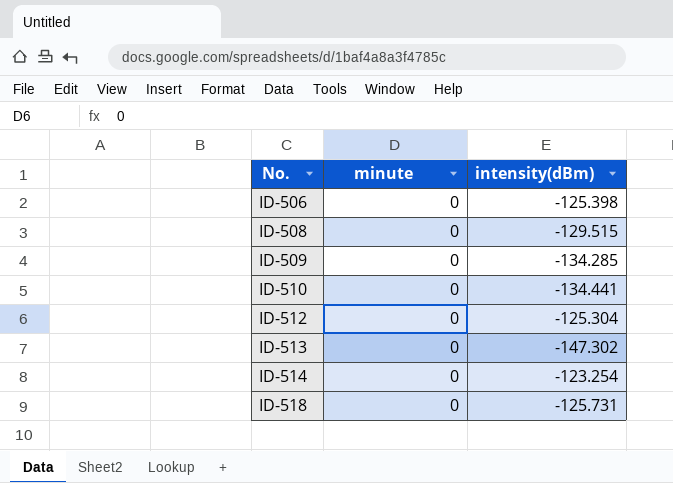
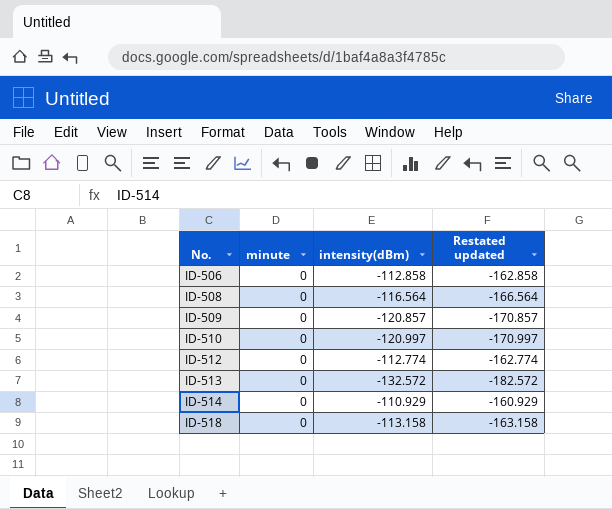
column Restated updated | formula: none -> [intensity(dBm)] - 50
ID-506 | intensity(dBm): -125.398 -> -112.858
ID-508 | intensity(dBm): -129.515 -> -116.564
ID-509 | intensity(dBm): -134.285 -> -120.857
ID-510 | intensity(dBm): -134.441 -> -120.997
ID-512 | intensity(dBm): -125.304 -> -112.774
ID-513 | intensity(dBm): -147.302 -> -132.572
ID-514 | intensity(dBm): -123.254 -> -110.929
ID-518 | intensity(dBm): -125.731 -> -113.158

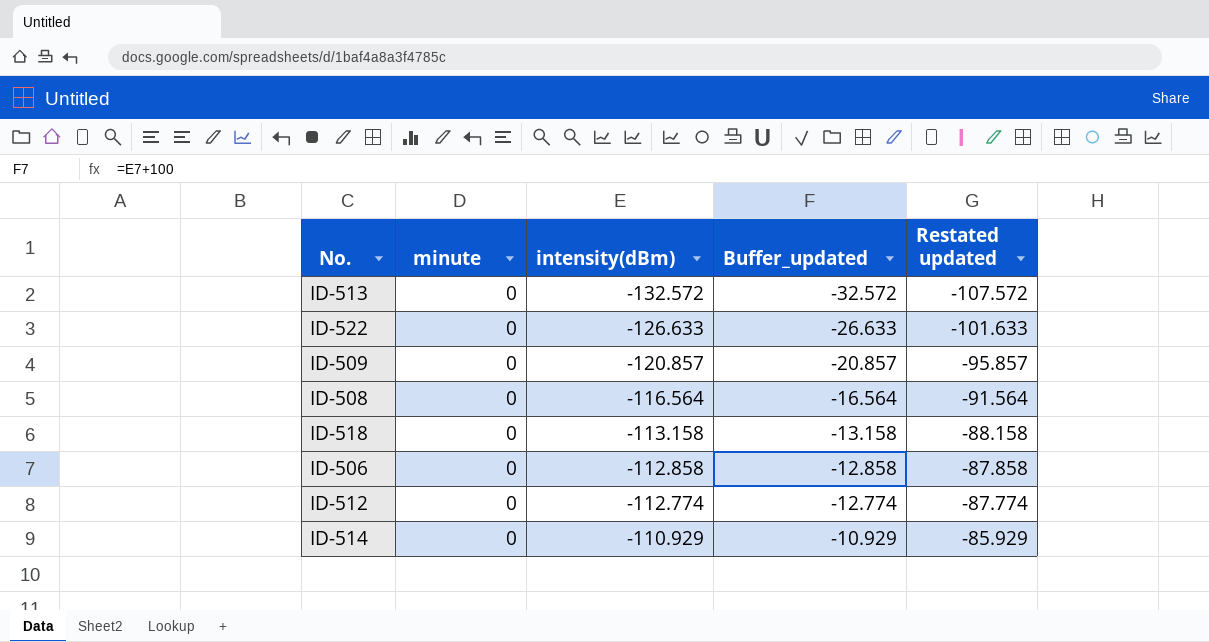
row order: No. ascending -> intensity(dBm) ascending
column Buffer_updated | formula: none -> [intensity(dBm)] + 100
column Restated updated | formula: [intensity(dBm)] - 50 -> [intensity(dBm)] + 25
row ID-510: 0 | -120.997 | -170.997 -> none
row ID-522: none -> 0 | -126.633 | -26.633 | -101.633

